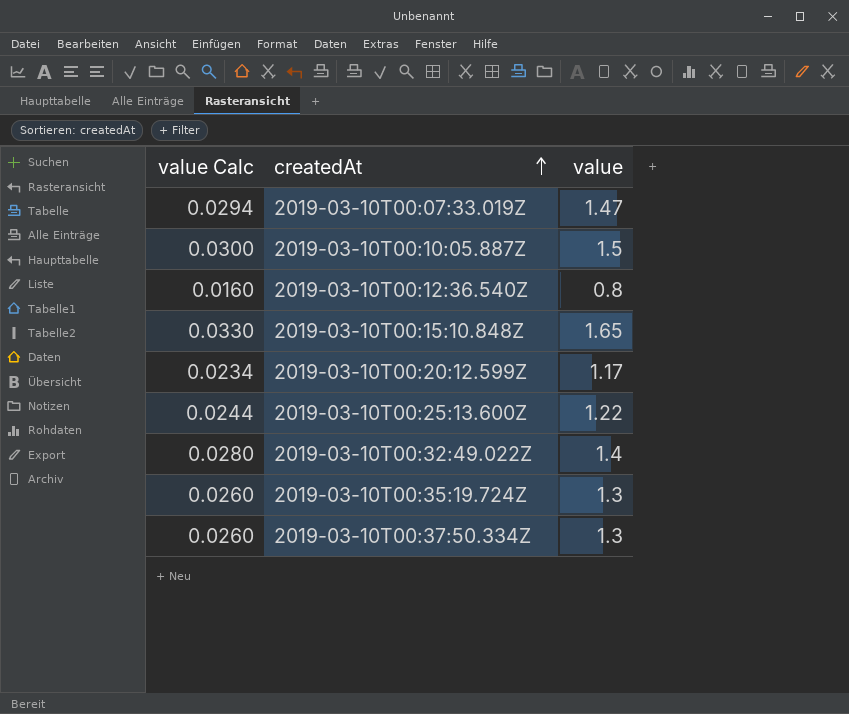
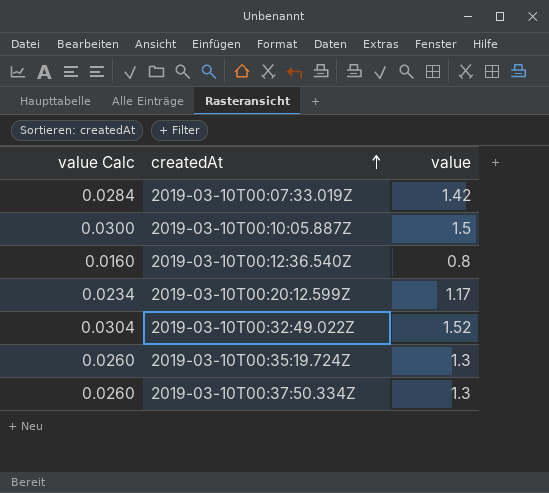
row 2019-03-10T00:15:10.848Z: 0.0330 | 1.65 -> none
row 2019-03-10T00:25:13.600Z: 0.0244 | 1.22 -> none
2019-03-10T00:07:33.019Z | value Calc: 0.0294 -> 0.0284
2019-03-10T00:07:33.019Z | value: 1.47 -> 1.42
2019-03-10T00:32:49.022Z | value Calc: 0.0280 -> 0.0304
2019-03-10T00:32:49.022Z | value: 1.4 -> 1.52

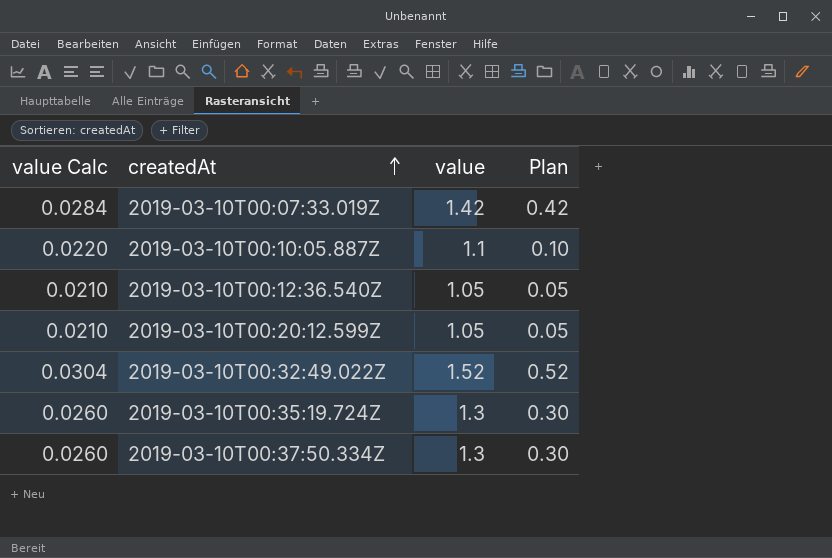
column Plan | formula: none -> [value] - 1
2019-03-10T00:10:05.887Z | value Calc: 0.0300 -> 0.0220
2019-03-10T00:10:05.887Z | value: 1.5 -> 1.1
2019-03-10T00:12:36.540Z | value Calc: 0.0160 -> 0.0210
2019-03-10T00:12:36.540Z | value: 0.8 -> 1.05
2019-03-10T00:20:12.599Z | value Calc: 0.0234 -> 0.0210
2019-03-10T00:20:12.599Z | value: 1.17 -> 1.05

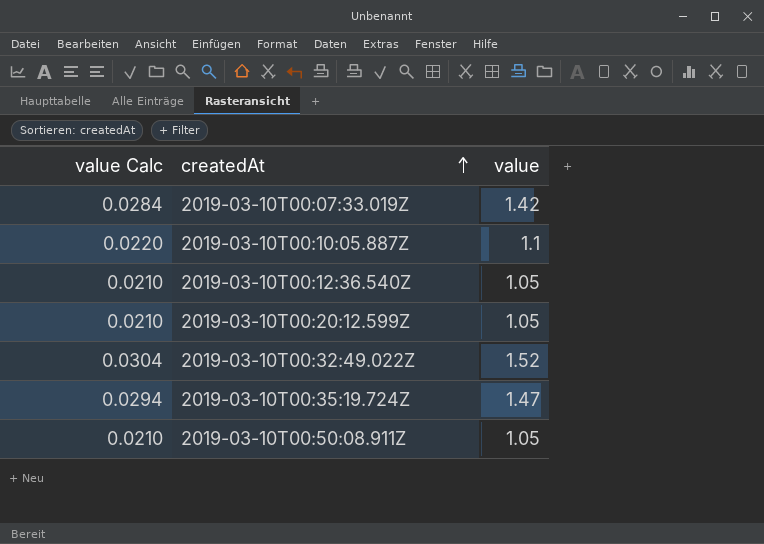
column Plan | formula: [value] - 1 -> none
row 2019-03-10T00:37:50.334Z: 0.0260 | 1.3 | 0.30 -> none
2019-03-10T00:35:19.724Z | value Calc: 0.0260 -> 0.0294
2019-03-10T00:35:19.724Z | value: 1.3 -> 1.47
row 2019-03-10T00:50:08.911Z: none -> 0.0210 | 1.05

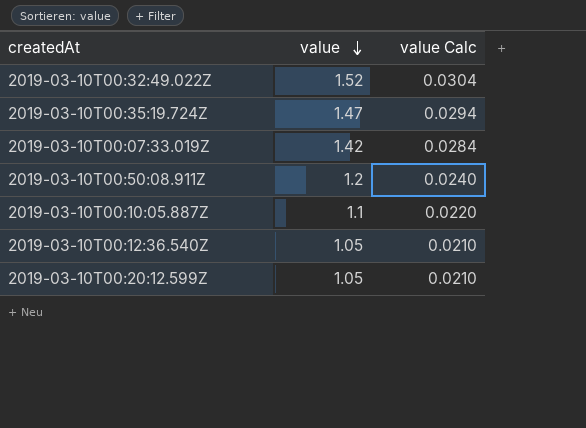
row order: createdAt ascending -> value descending
column value Calc | position: 1 -> 3
2019-03-10T00:50:08.911Z | value: 1.05 -> 1.2
2019-03-10T00:50:08.911Z | value Calc: 0.0210 -> 0.0240

